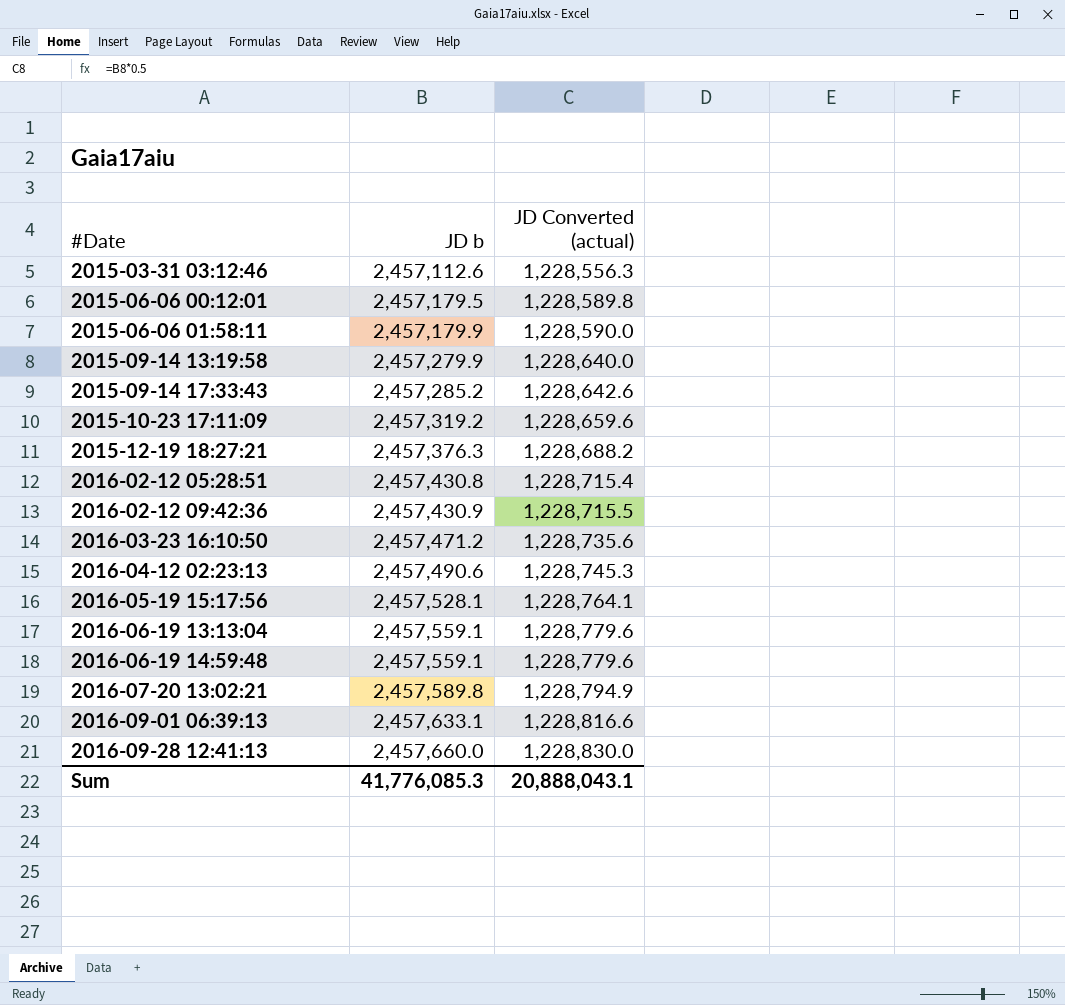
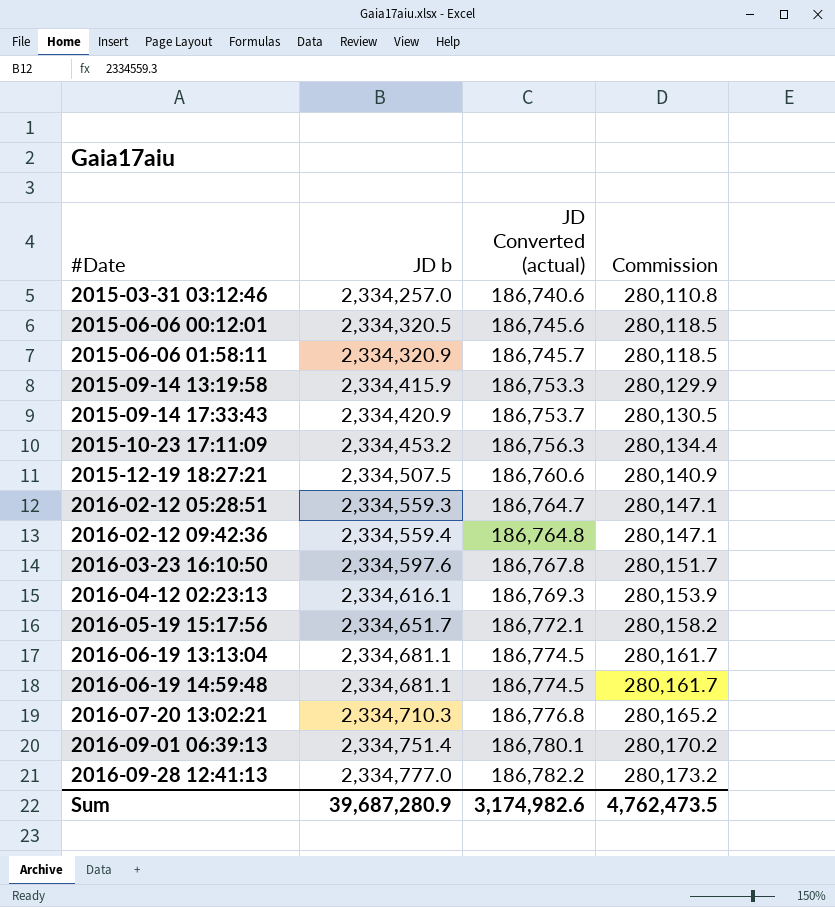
column JD Converted (actual) | formula: [JD b] * 0.5 -> [JD b] * 0.08
column Commission | formula: none -> [JD b] * 0.12
2015-03-31 03:12:46 | JD b: 2,457,112.6 -> 2,334,257.0
2015-06-06 00:12:01 | JD b: 2,457,179.5 -> 2,334,320.5
2015-06-06 01:58:11 | JD b: 2,457,179.9 -> 2,334,320.9
2015-09-14 13:19:58 | JD b: 2,457,279.9 -> 2,334,415.9
2015-09-14 17:33:43 | JD b: 2,457,285.2 -> 2,334,420.9
2015-10-23 17:11:09 | JD b: 2,457,319.2 -> 2,334,453.2
2015-12-19 18:27:21 | JD b: 2,457,376.3 -> 2,334,507.5
2016-02-12 05:28:51 | JD b: 2,457,430.8 -> 2,334,559.3
2016-02-12 09:42:36 | JD b: 2,457,430.9 -> 2,334,559.4
2016-03-23 16:10:50 | JD b: 2,457,471.2 -> 2,334,597.6
2016-04-12 02:23:13 | JD b: 2,457,490.6 -> 2,334,616.1
2016-05-19 15:17:56 | JD b: 2,457,528.1 -> 2,334,651.7
2016-06-19 13:13:04 | JD b: 2,457,559.1 -> 2,334,681.1
2016-06-19 14:59:48 | JD b: 2,457,559.1 -> 2,334,681.1
2016-07-20 13:02:21 | JD b: 2,457,589.8 -> 2,334,710.3
2016-09-01 06:39:13 | JD b: 2,457,633.1 -> 2,334,751.4
2016-09-28 12:41:13 | JD b: 2,457,660.0 -> 2,334,777.0
Sum | JD b: 41,776,085.3 -> 39,687,280.9
Sum | JD Converted (actual): 20,888,043.1 -> 3,174,982.6

